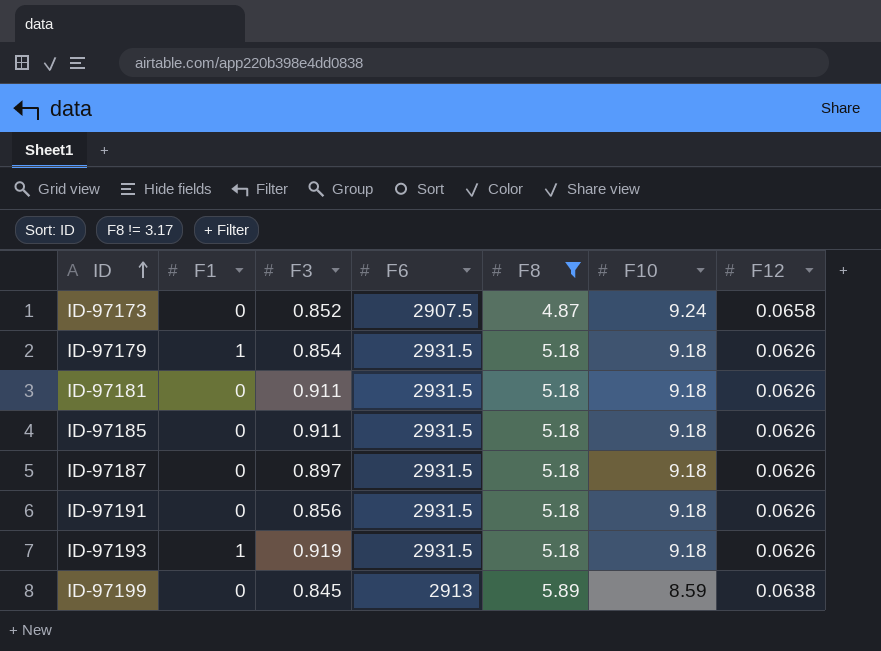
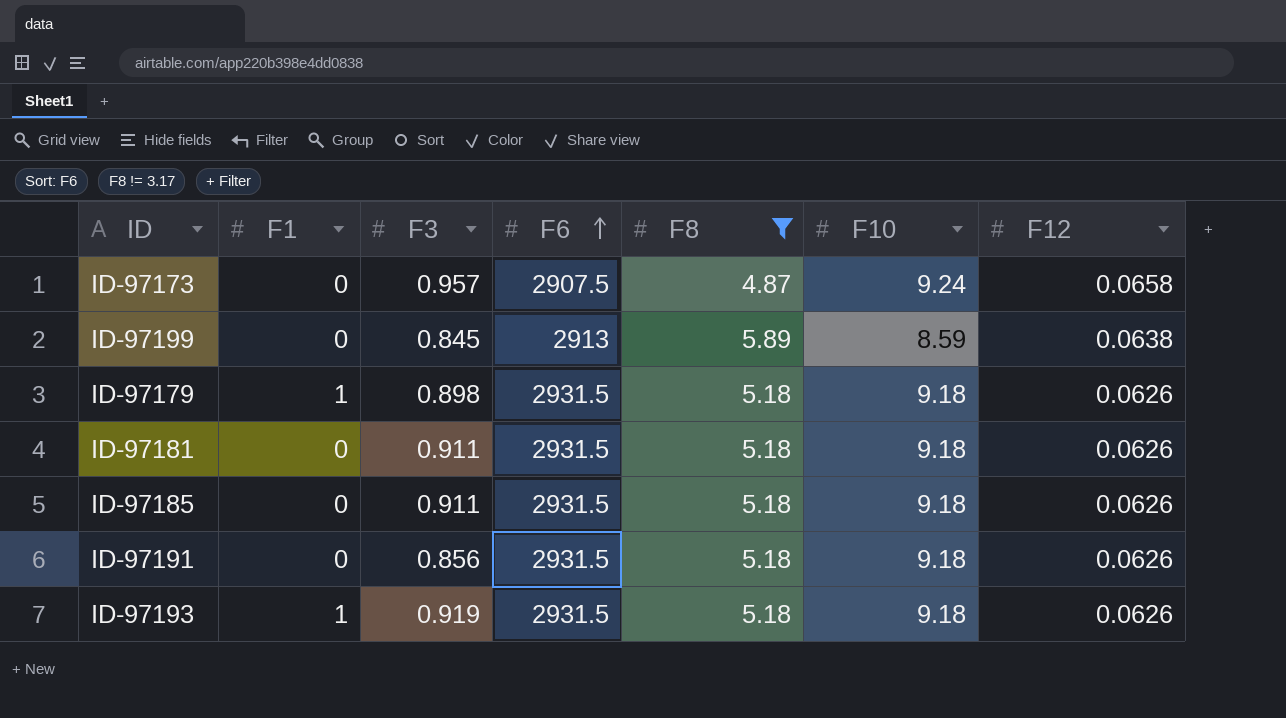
row order: ID ascending -> F6 ascending
row ID-97187: 0 | 0.897 | 2931.5 | 5.18 | 9.18 | 0.0626 -> none
ID-97173 | F3: 0.852 -> 0.957
ID-97179 | F3: 0.854 -> 0.898

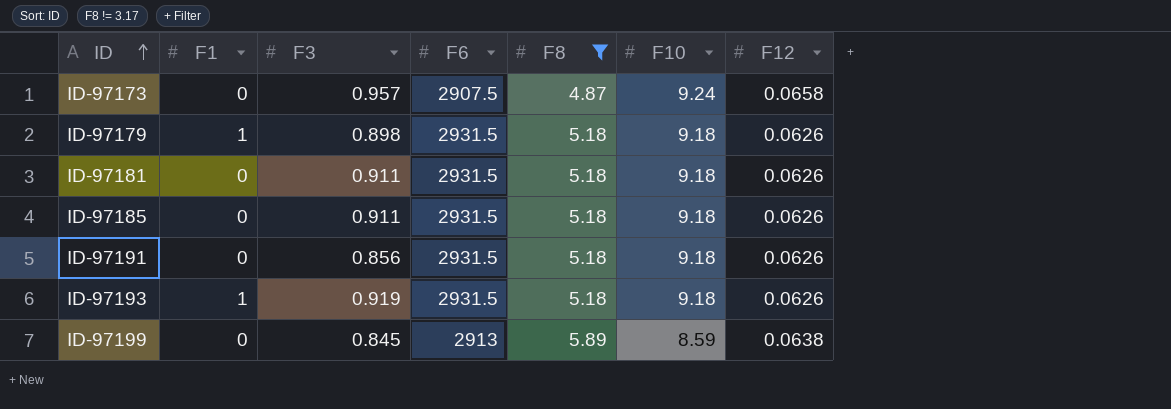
row order: F6 ascending -> ID ascending

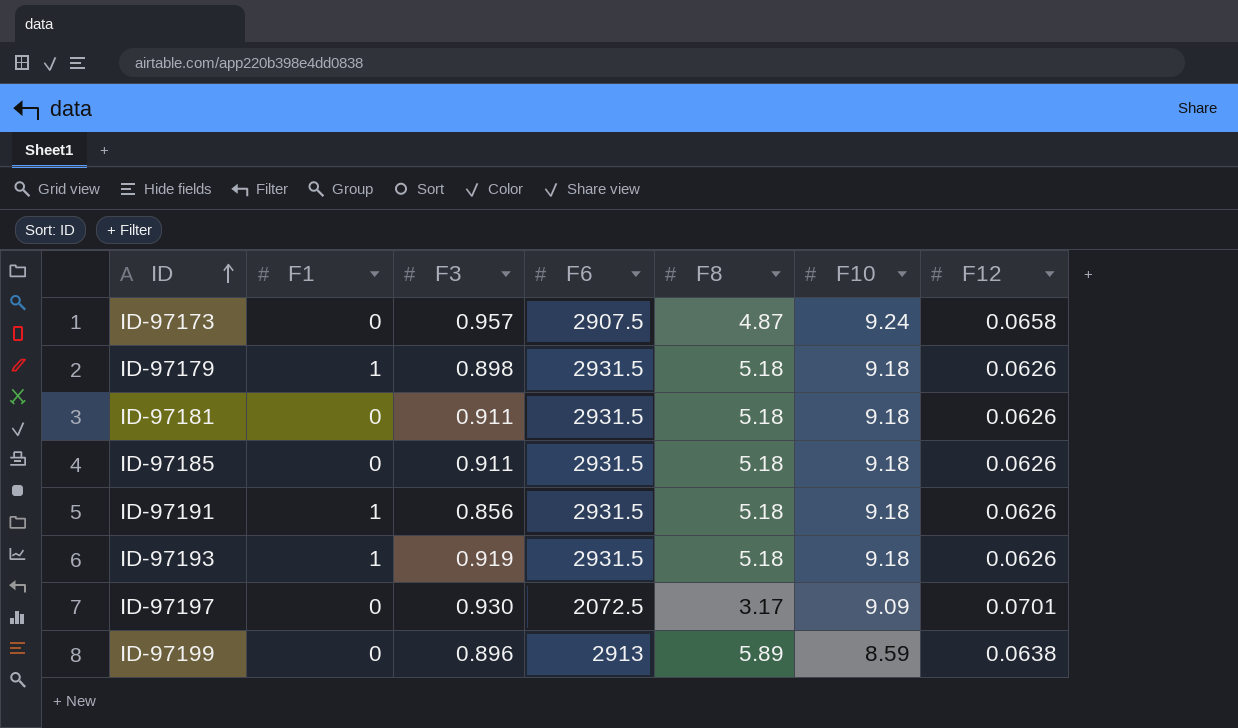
filter: F8 != 3.17 -> none
ID-97191 | F1: 0 -> 1
ID-97199 | F3: 0.845 -> 0.896

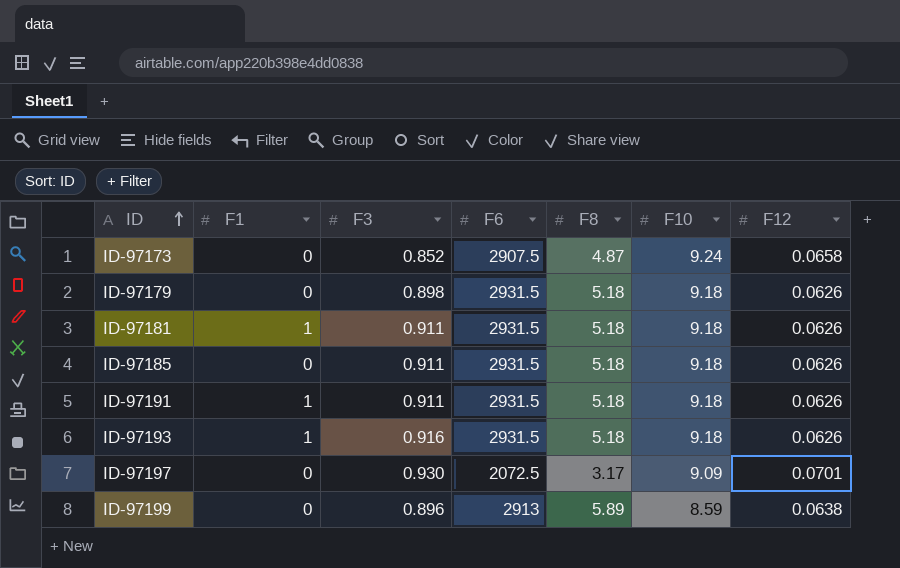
ID-97173 | F3: 0.957 -> 0.852
ID-97179 | F1: 1 -> 0
ID-97181 | F1: 0 -> 1
ID-97191 | F3: 0.856 -> 0.911
ID-97193 | F3: 0.919 -> 0.916

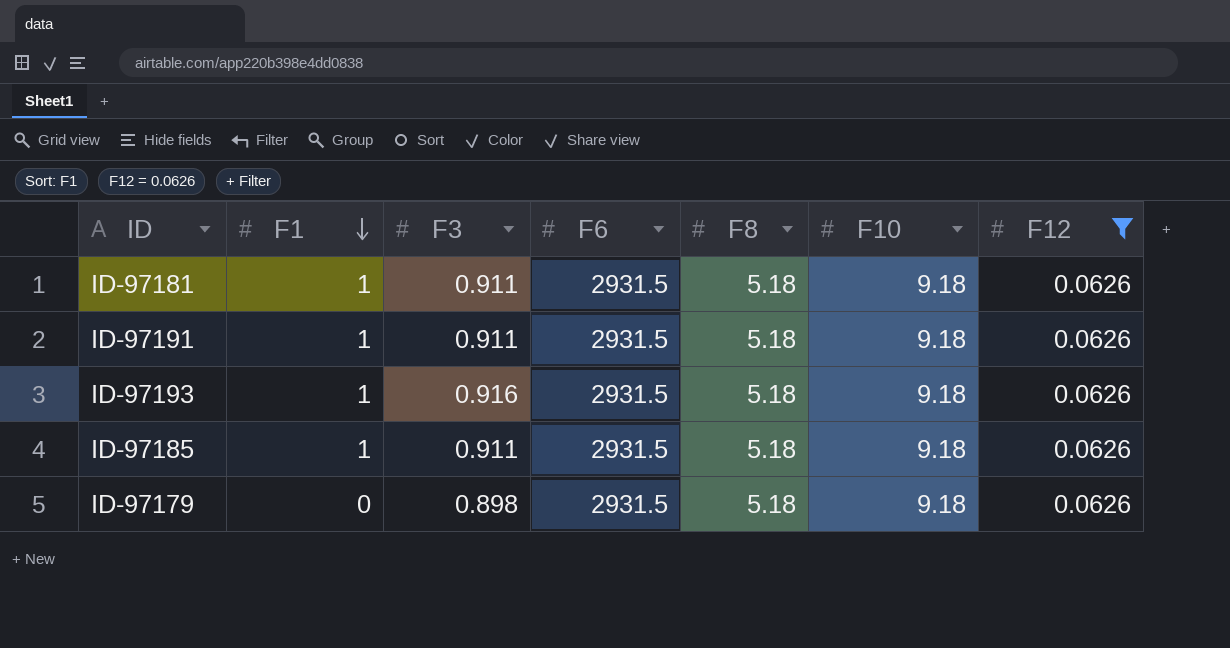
filter: none -> F12 = 0.0626
row order: ID ascending -> F1 descending
ID-97185 | F1: 0 -> 1

